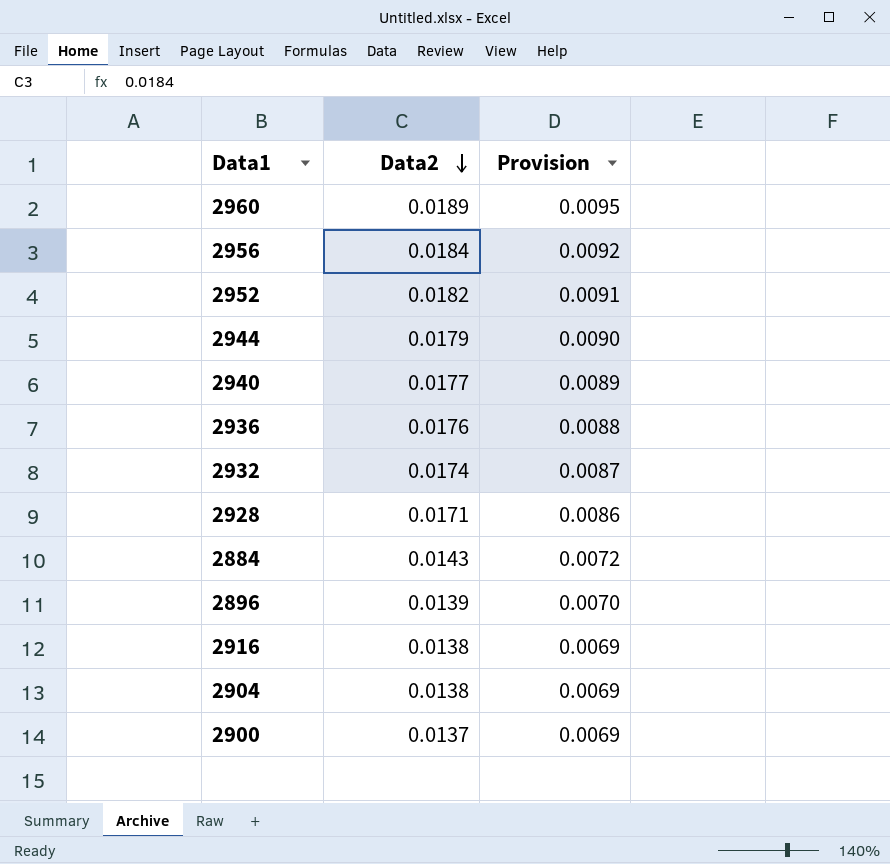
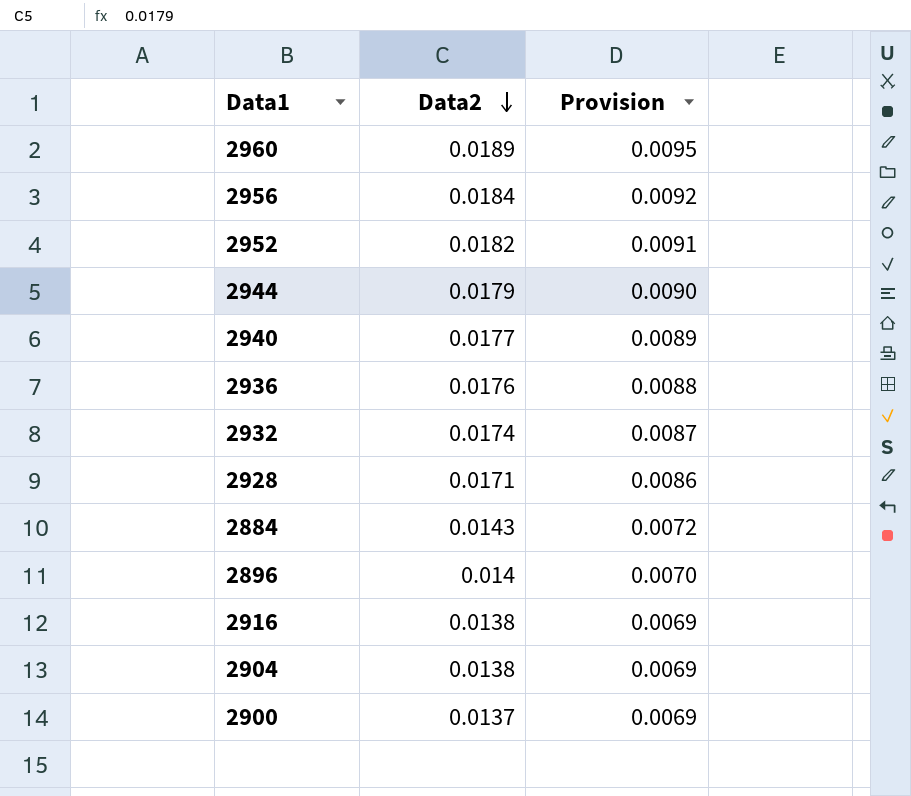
2896 | Data2: 0.0139 -> 0.014

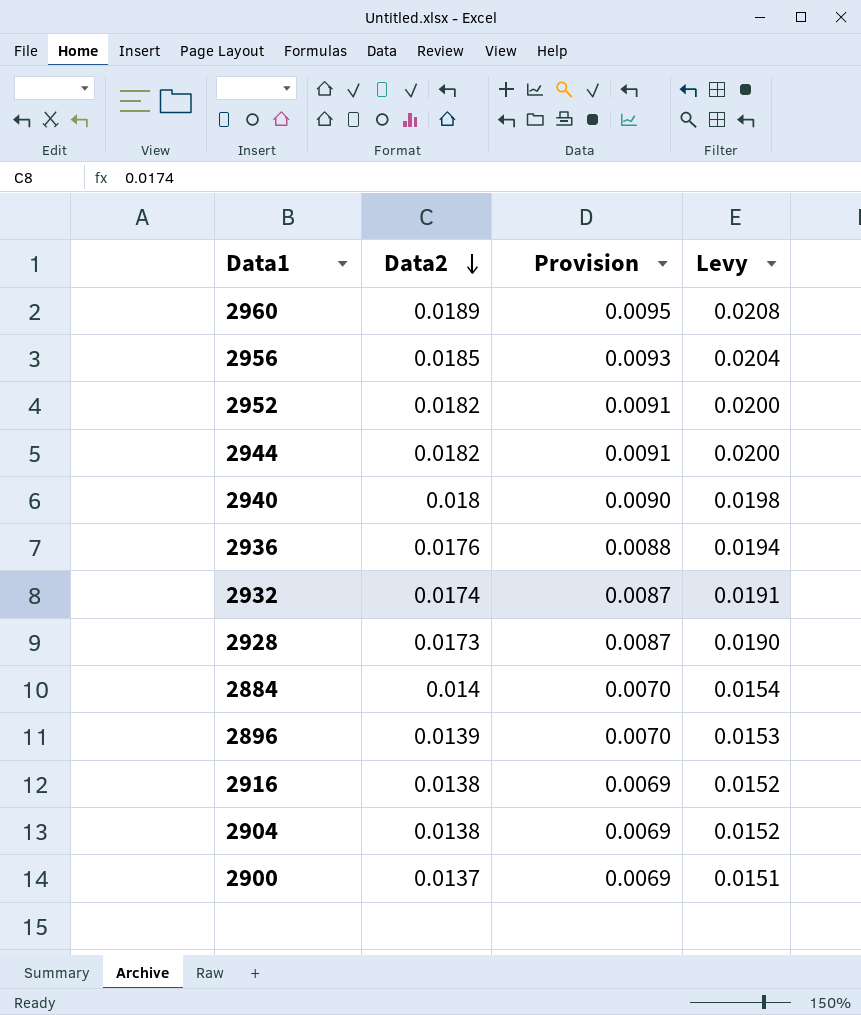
column Levy | formula: none -> [Data2] * 1.1
2956 | Data2: 0.0184 -> 0.0185
2956 | Provision: 0.0092 -> 0.0093
2944 | Data2: 0.0179 -> 0.0182
2944 | Provision: 0.0090 -> 0.0091
2940 | Data2: 0.0177 -> 0.018
2940 | Provision: 0.0089 -> 0.0090
2928 | Data2: 0.0171 -> 0.0173
2928 | Provision: 0.0086 -> 0.0087
2884 | Data2: 0.0143 -> 0.014
2884 | Provision: 0.0072 -> 0.0070
2896 | Data2: 0.014 -> 0.0139

